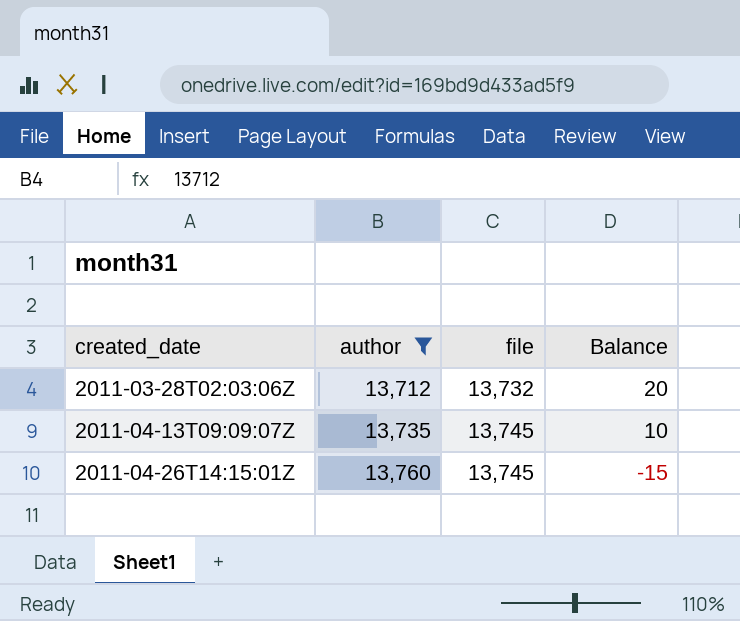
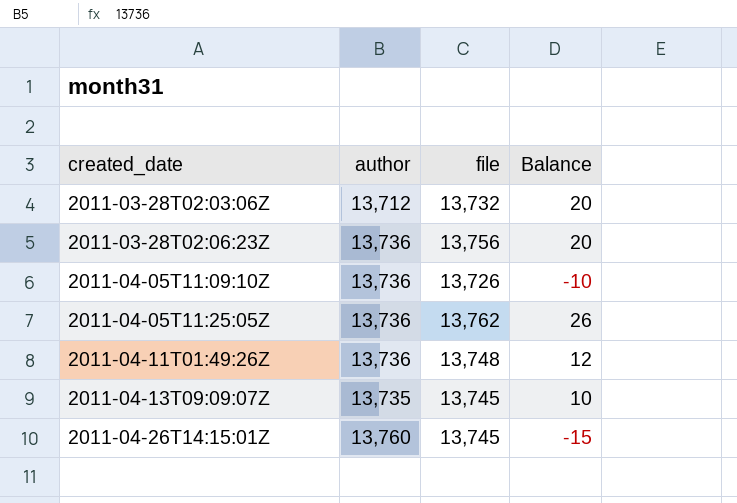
filter: author != 13,736 -> none

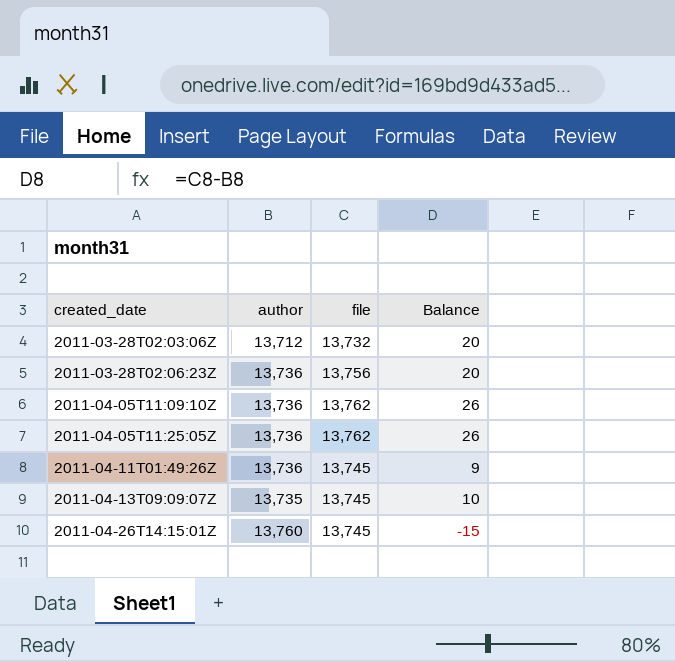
2011-04-05T11:09:10Z | file: 13,726 -> 13,762
2011-04-05T11:09:10Z | Balance: -10 -> 26
2011-04-11T01:49:26Z | file: 13,748 -> 13,745
2011-04-11T01:49:26Z | Balance: 12 -> 9

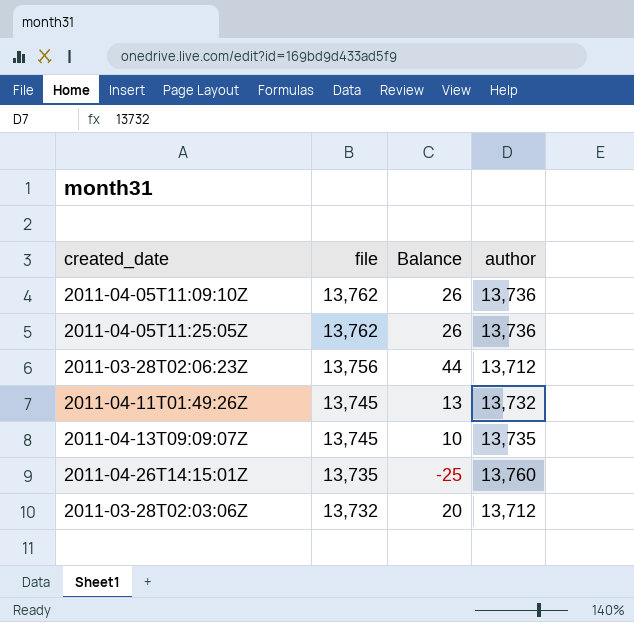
row order: created_date ascending -> file descending
column author | position: 2 -> 4
2011-03-28T02:06:23Z | Balance: 20 -> 44
2011-03-28T02:06:23Z | author: 13,736 -> 13,712
2011-04-11T01:49:26Z | Balance: 9 -> 13
2011-04-11T01:49:26Z | author: 13,736 -> 13,732
2011-04-26T14:15:01Z | file: 13,745 -> 13,735
2011-04-26T14:15:01Z | Balance: -15 -> -25

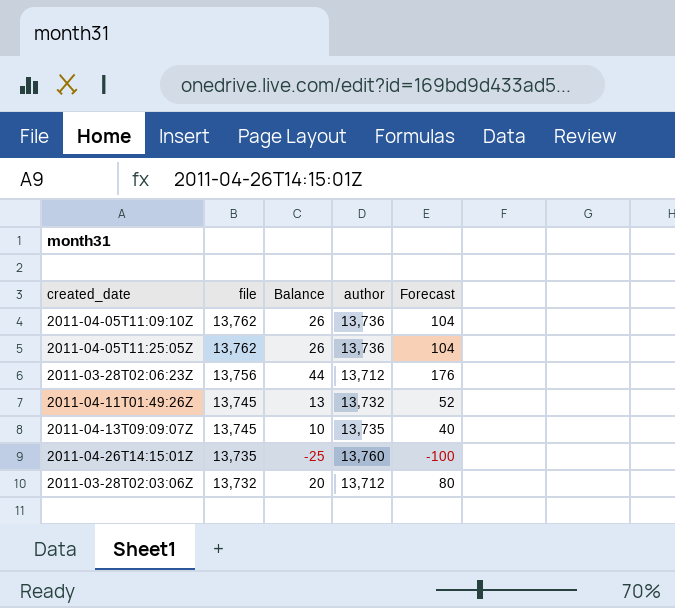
column Forecast | formula: none -> [Balance] * 4

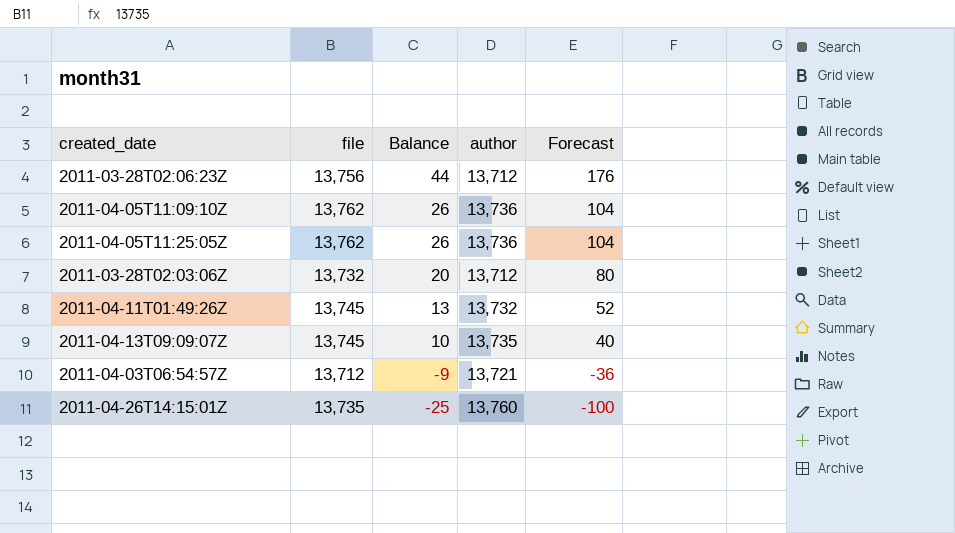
row order: file descending -> Balance descending
row 2011-04-03T06:54:57Z: none -> 13,712 | -9 | 13,721 | -36

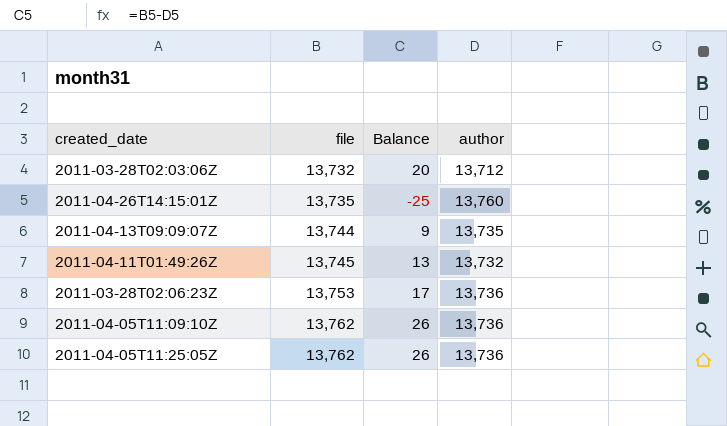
row order: Balance descending -> file ascending
column Forecast | formula: [Balance] * 4 -> none
row 2011-04-03T06:54:57Z: 13,712 | -9 | 13,721 | -36 -> none
2011-04-13T09:09:07Z | file: 13,745 -> 13,744
2011-04-13T09:09:07Z | Balance: 10 -> 9
2011-03-28T02:06:23Z | file: 13,756 -> 13,753
2011-03-28T02:06:23Z | Balance: 44 -> 17
2011-03-28T02:06:23Z | author: 13,712 -> 13,736

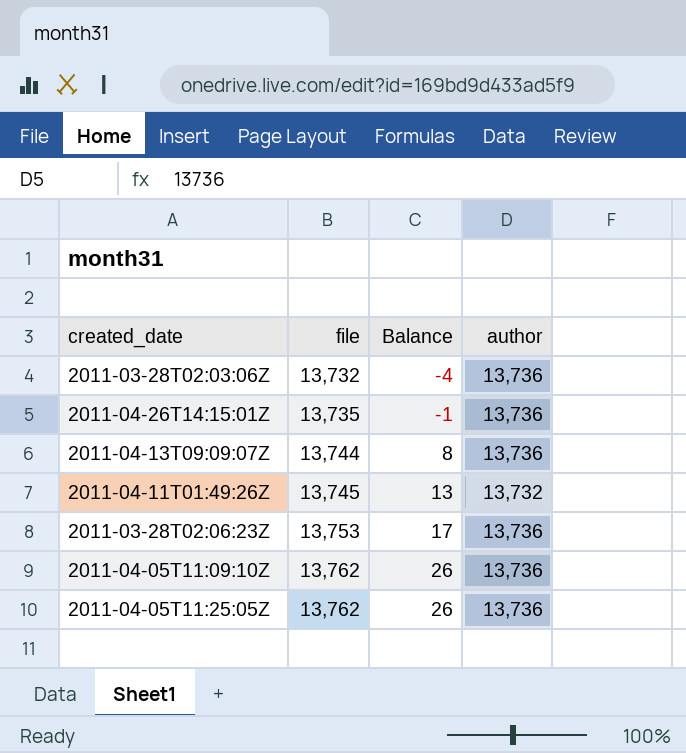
2011-03-28T02:03:06Z | Balance: 20 -> -4
2011-03-28T02:03:06Z | author: 13,712 -> 13,736
2011-04-26T14:15:01Z | Balance: -25 -> -1
2011-04-26T14:15:01Z | author: 13,760 -> 13,736
2011-04-13T09:09:07Z | Balance: 9 -> 8
2011-04-13T09:09:07Z | author: 13,735 -> 13,736

